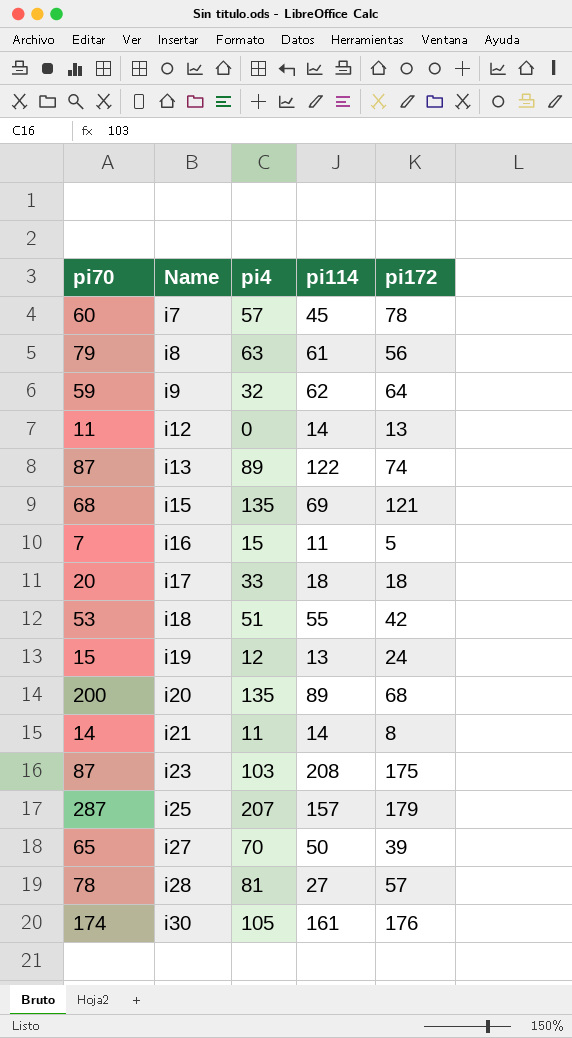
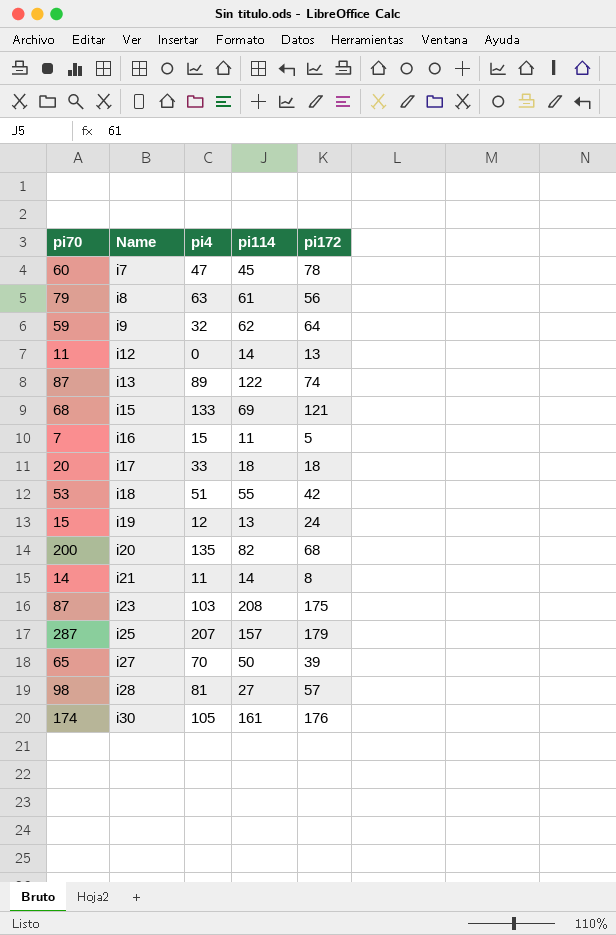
i7 | pi4: 57 -> 47
i15 | pi4: 135 -> 133
i20 | pi114: 89 -> 82
i28 | pi70: 78 -> 98

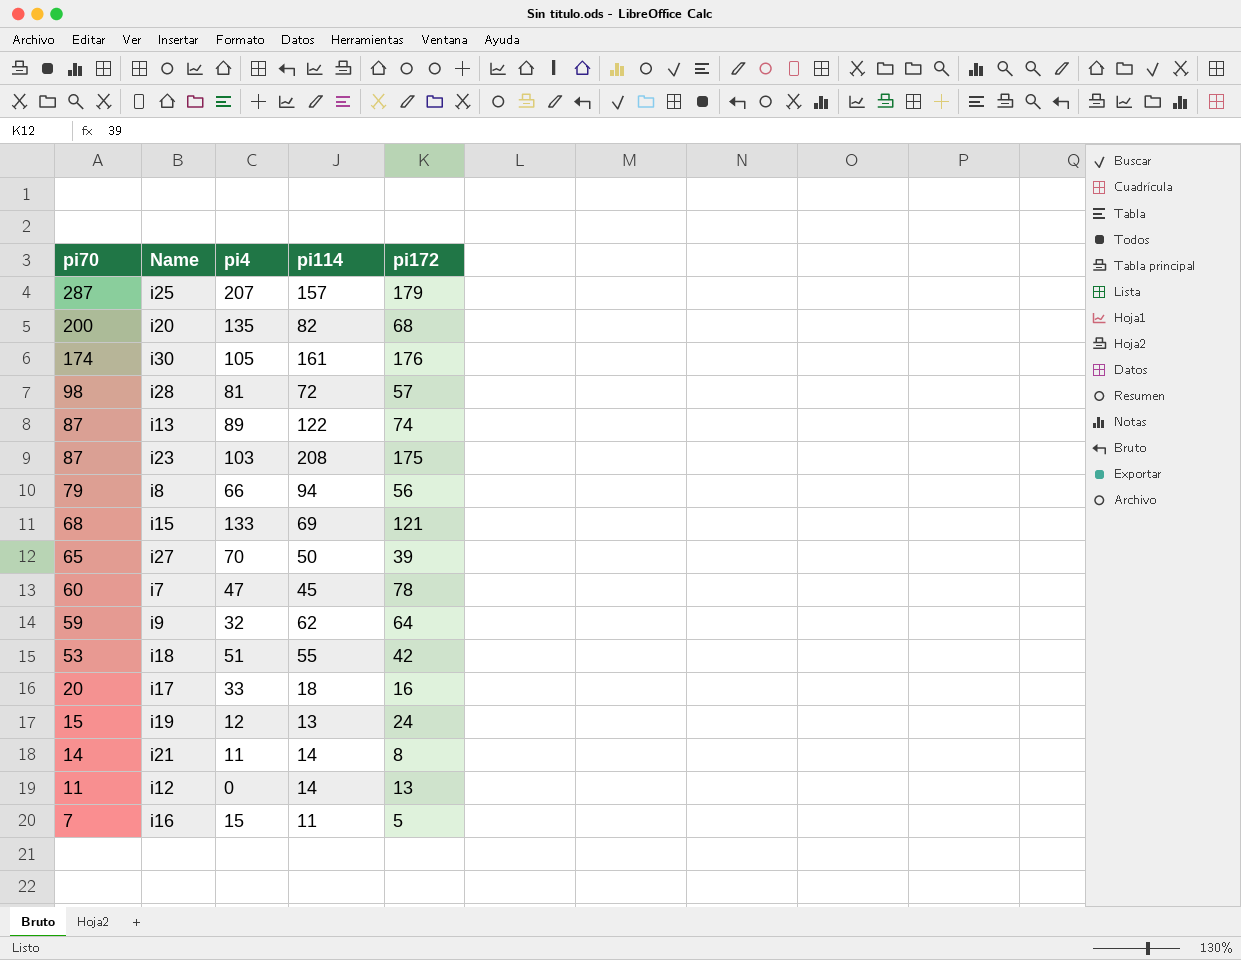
row order: Name ascending -> pi70 descending
i28 | pi114: 27 -> 72
i8 | pi4: 63 -> 66
i8 | pi114: 61 -> 94
i17 | pi172: 18 -> 16

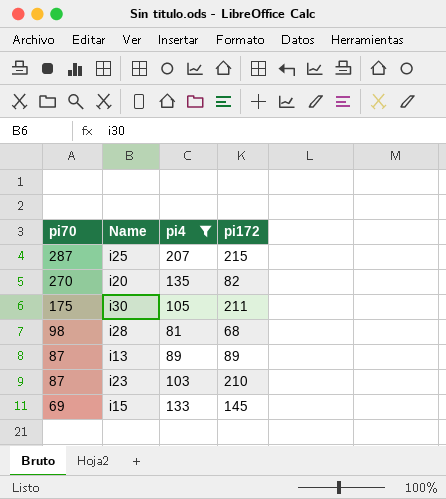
filter: none -> pi4 >= 81
column pi114 | position: 4 -> none
i25 | pi172: 179 -> 215
i20 | pi70: 200 -> 270
i20 | pi172: 68 -> 82
i30 | pi70: 174 -> 175
i30 | pi172: 176 -> 211
i28 | pi172: 57 -> 68
i13 | pi172: 74 -> 89
i23 | pi172: 175 -> 210
i15 | pi70: 68 -> 69
i15 | pi172: 121 -> 145

